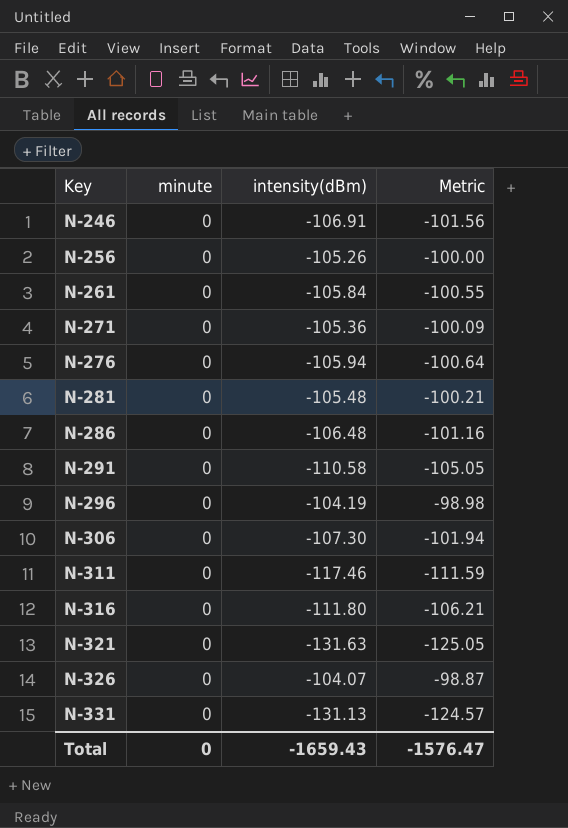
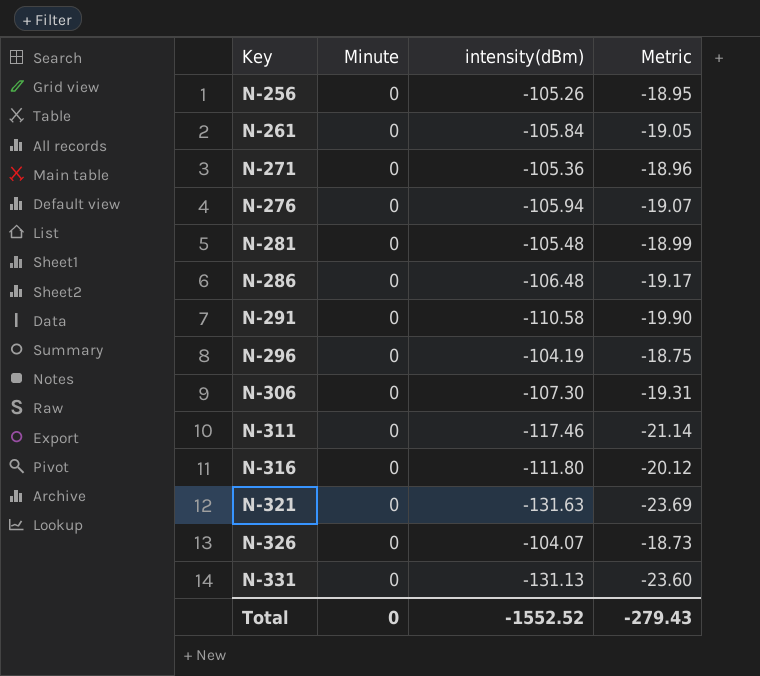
column name: minute -> Minute
column Metric | formula: [intensity(dBm)] * 0.95 -> [intensity(dBm)] * 0.18
row N-246: 0 | -106.91 | -101.56 -> none
Total | intensity(dBm): -1659.43 -> -1552.52
Total | Metric: -1576.47 -> -279.43

